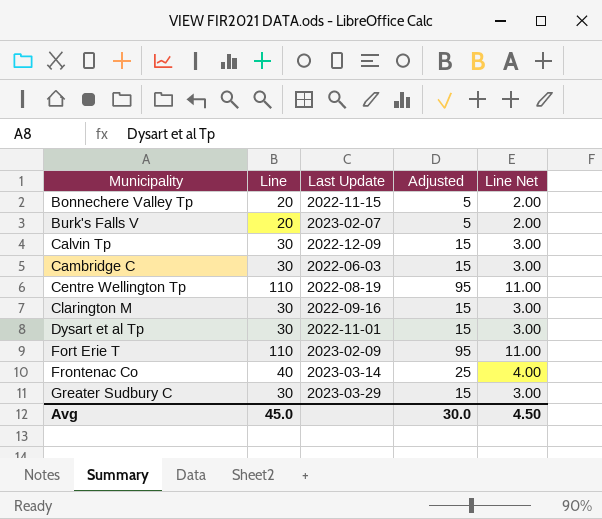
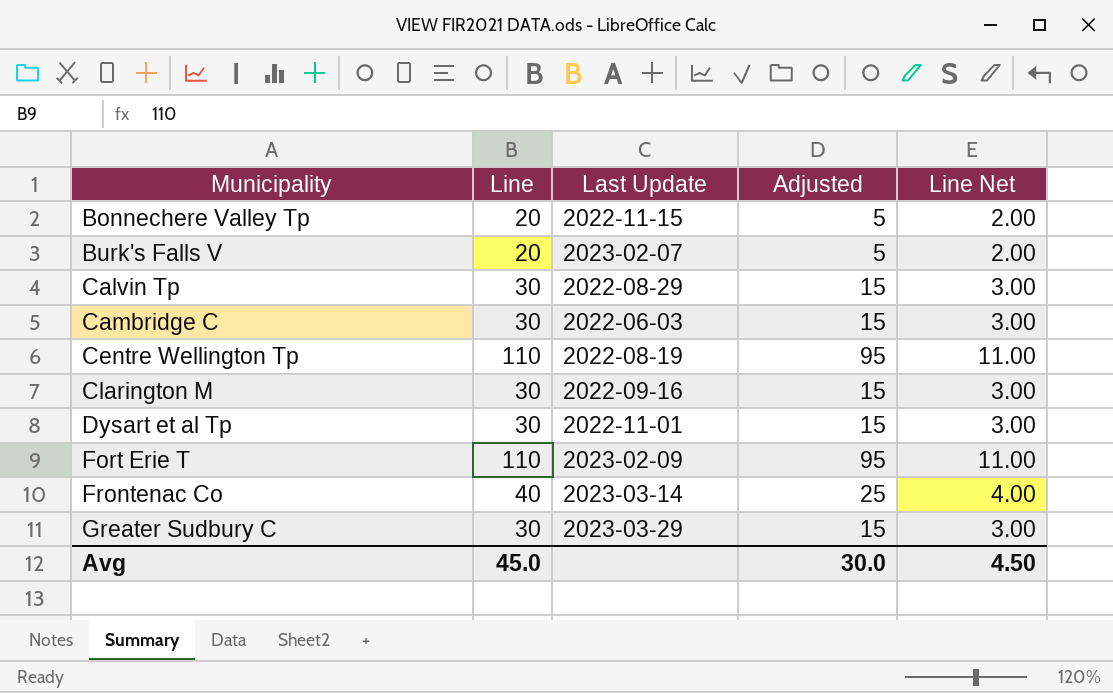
Calvin Tp | Last Update: 2022-12-09 -> 2022-08-29

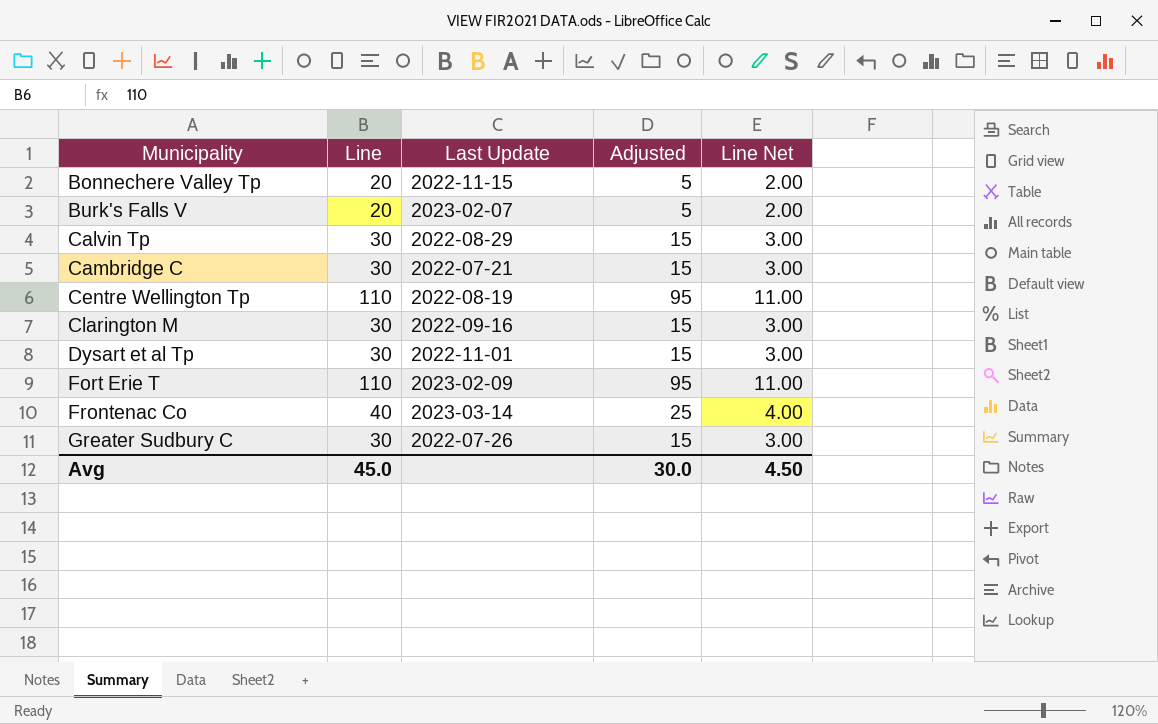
Cambridge C | Last Update: 2022-06-03 -> 2022-07-21
Greater Sudbury C | Last Update: 2023-03-29 -> 2022-07-26

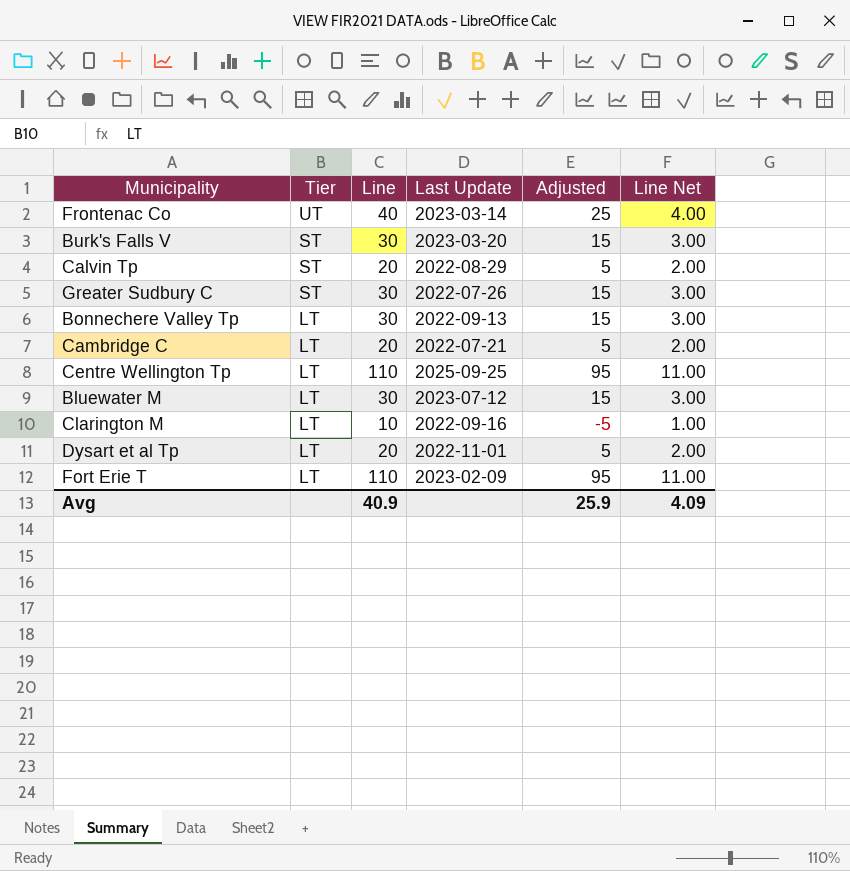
row order: Municipality ascending -> Tier descending
column Tier | position: none -> 2
Burk's Falls V | Line: 20 -> 30
Burk's Falls V | Last Update: 2023-02-07 -> 2023-03-20
Burk's Falls V | Adjusted: 5 -> 15
Burk's Falls V | Line Net: 2.00 -> 3.00
Calvin Tp | Line: 30 -> 20
Calvin Tp | Adjusted: 15 -> 5
Calvin Tp | Line Net: 3.00 -> 2.00
Bonnechere Valley Tp | Line: 20 -> 30
Bonnechere Valley Tp | Last Update: 2022-11-15 -> 2022-09-13
Bonnechere Valley Tp | Adjusted: 5 -> 15
Bonnechere Valley Tp | Line Net: 2.00 -> 3.00
Cambridge C | Line: 30 -> 20
Cambridge C | Adjusted: 15 -> 5
Cambridge C | Line Net: 3.00 -> 2.00
Centre Wellington Tp | Last Update: 2022-08-19 -> 2025-09-25
row Bluewater M: none -> LT | 30 | 2023-07-12 | 15 | 3.00
Clarington M | Line: 30 -> 10
Clarington M | Adjusted: 15 -> -5
Clarington M | Line Net: 3.00 -> 1.00
Dysart et al Tp | Line: 30 -> 20
Dysart et al Tp | Adjusted: 15 -> 5
Dysart et al Tp | Line Net: 3.00 -> 2.00
Avg | Line: 45.0 -> 40.9
Avg | Adjusted: 30.0 -> 25.9
Avg | Line Net: 4.50 -> 4.09

